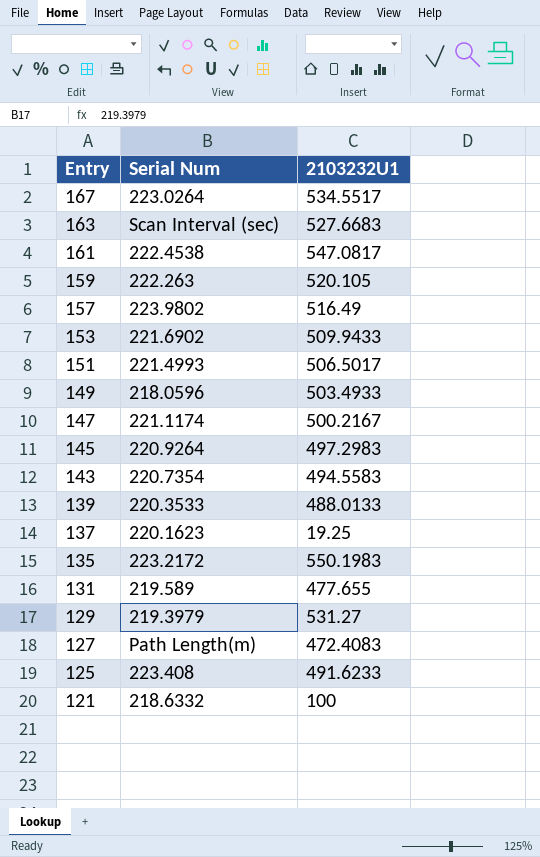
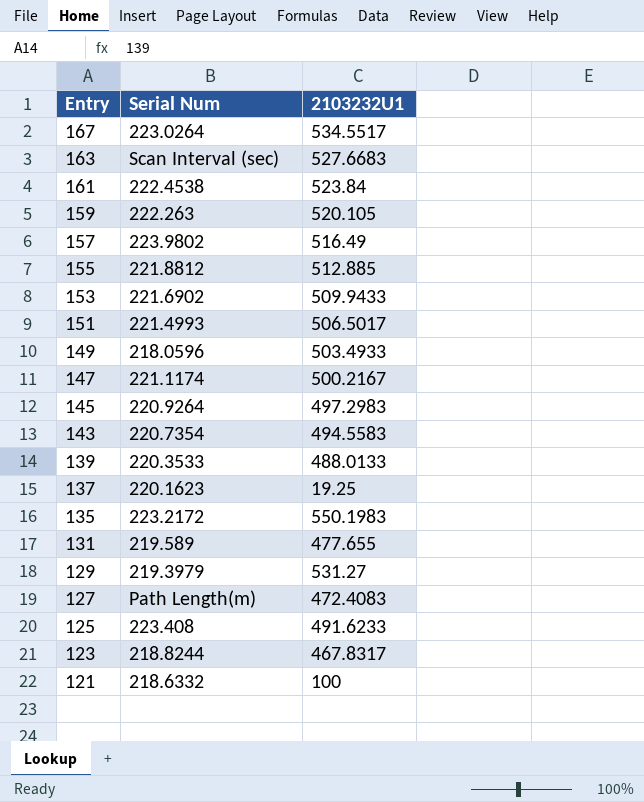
161 | 2103232U1: 547.0817 -> 523.84
row 155: none -> 221.8812 | 512.885
row 123: none -> 218.8244 | 467.8317

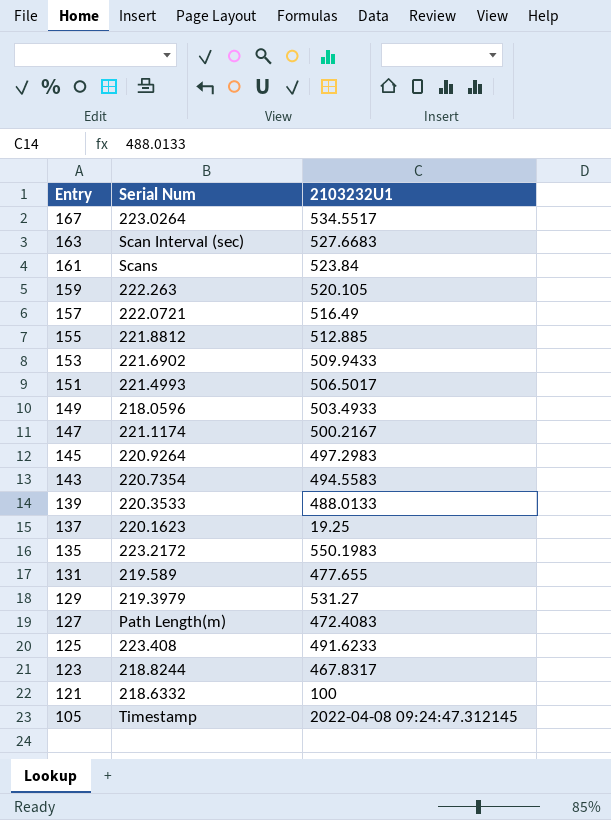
161 | Serial Num: 222.4538 -> Scans
157 | Serial Num: 223.9802 -> 222.0721
row 105: none -> Timestamp | 2022-04-08 09:24:47.312145

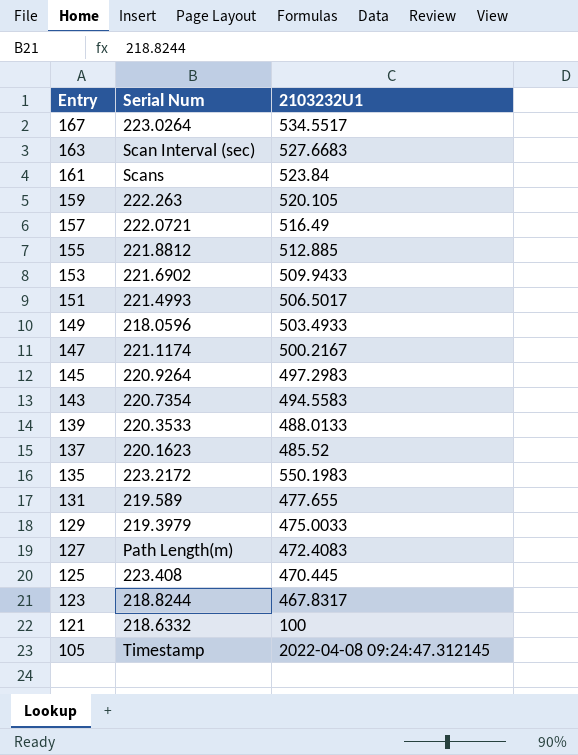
137 | 2103232U1: 19.25 -> 485.52
129 | 2103232U1: 531.27 -> 475.0033
125 | 2103232U1: 491.6233 -> 470.445

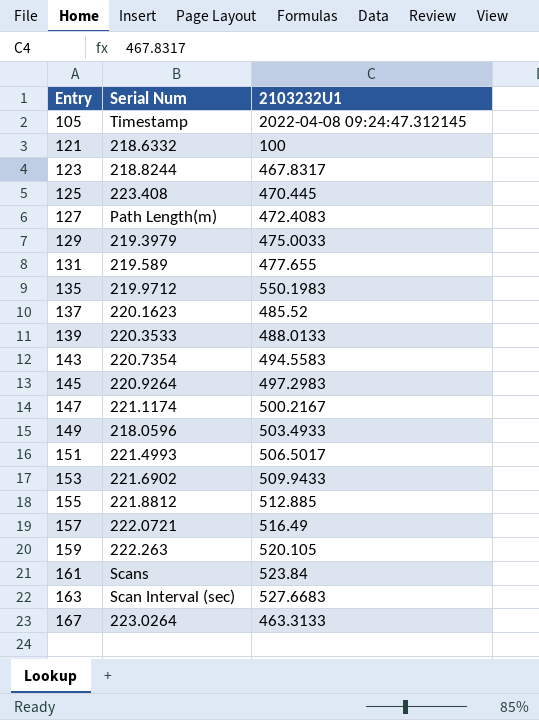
row order: Entry descending -> Entry ascending
135 | Serial Num: 223.2172 -> 219.9712
167 | 2103232U1: 534.5517 -> 463.3133

